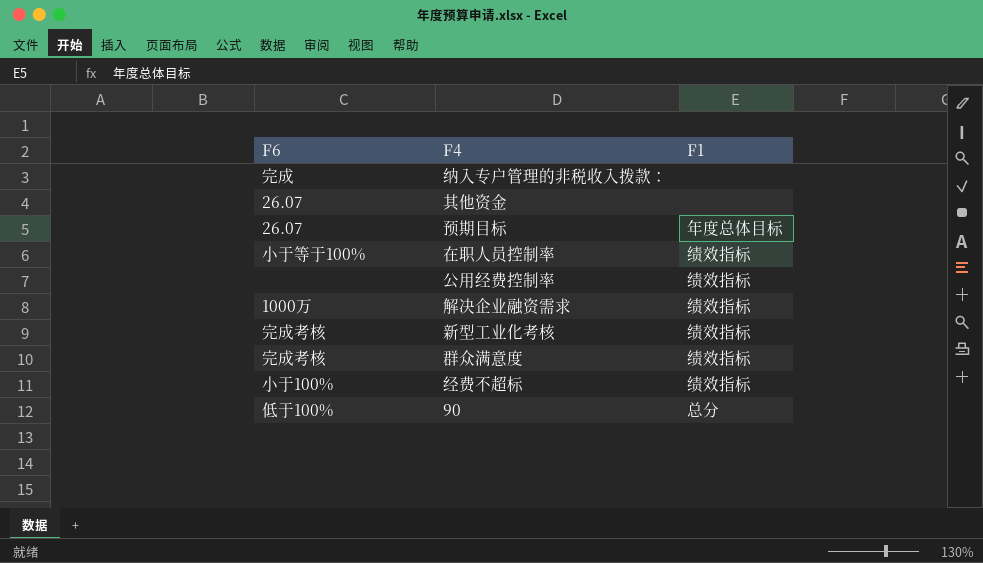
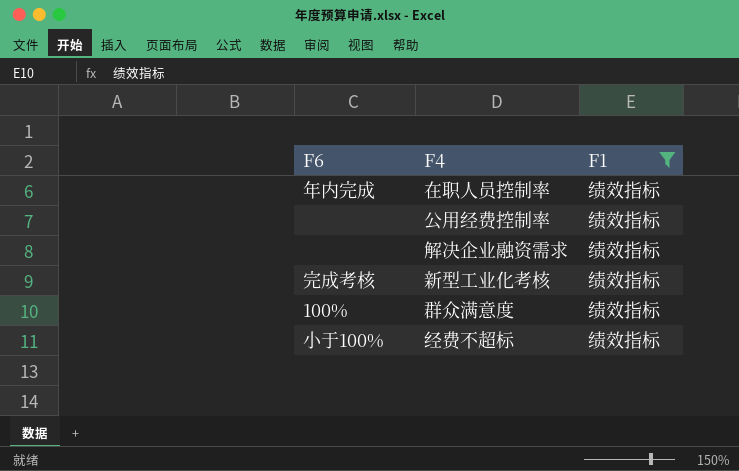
filter: none -> F1 = 绩效指标
在职人员控制率 | F6: 小于等于100% -> 年内完成
解决企业融资需求 | F6: 1000万 -> none
群众满意度 | F6: 完成考核 -> 100%

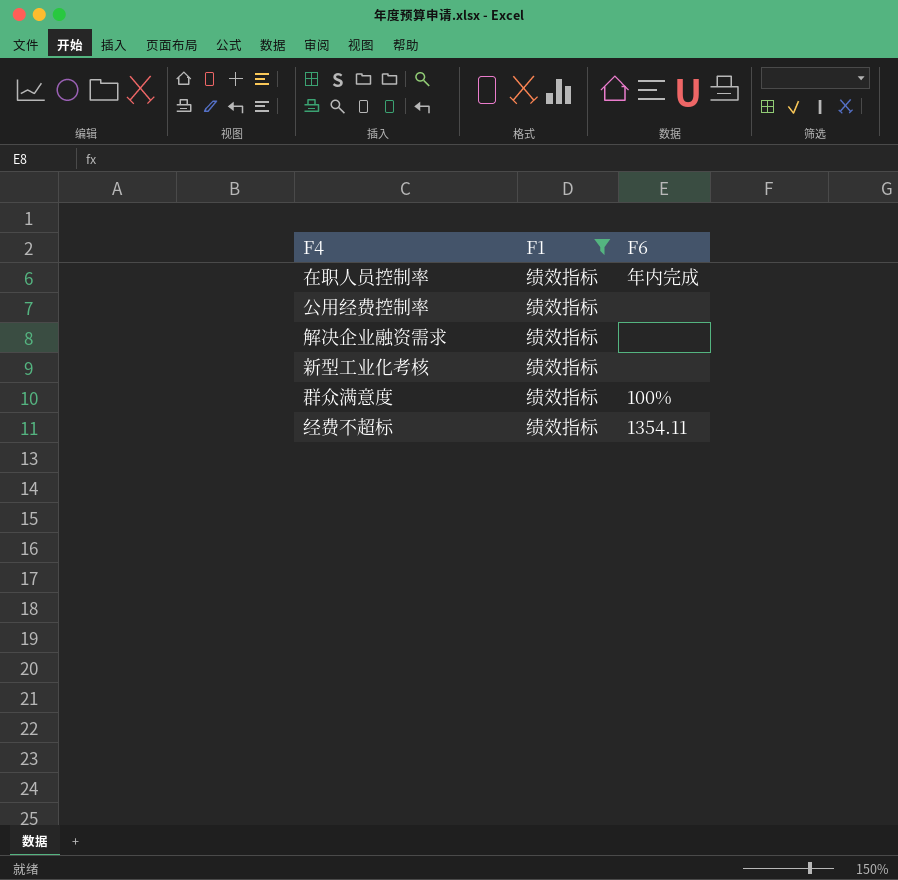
column F6 | position: 1 -> 3
新型工业化考核 | F6: 完成考核 -> none
经费不超标 | F6: 小于100% -> 1354.11

